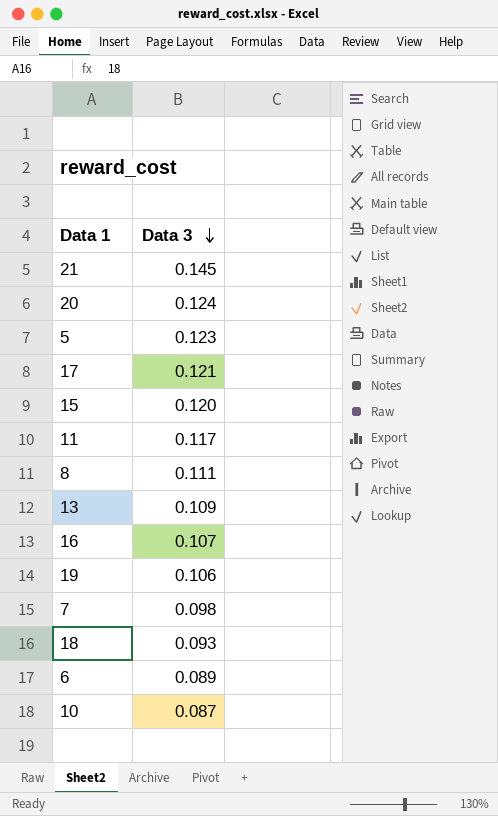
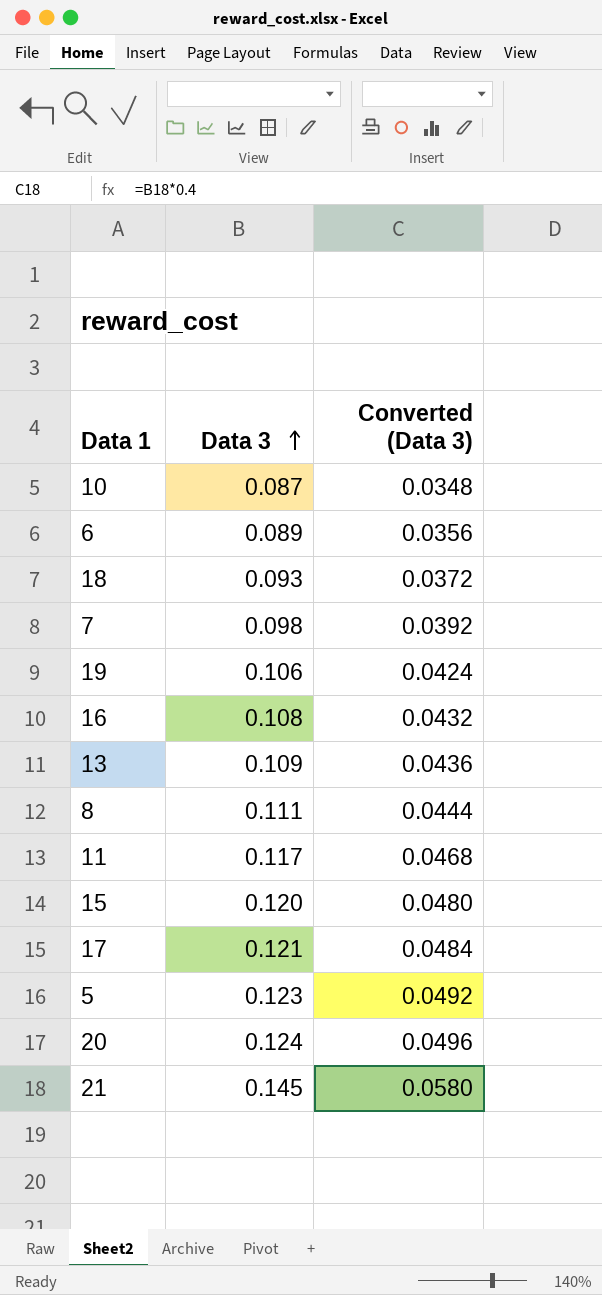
row order: Data 3 descending -> Data 3 ascending
column Converted (Data 3) | formula: none -> [Data 3] * 0.4
16 | Data 3: 0.107 -> 0.108

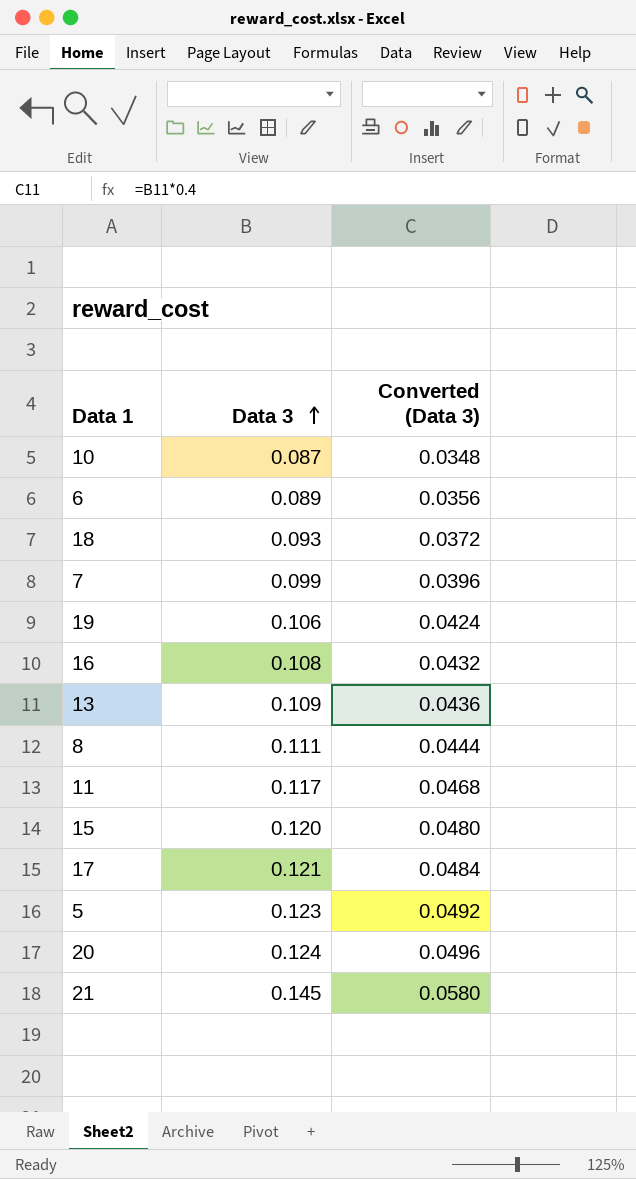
7 | Data 3: 0.098 -> 0.099
7 | Converted (Data 3): 0.0392 -> 0.0396

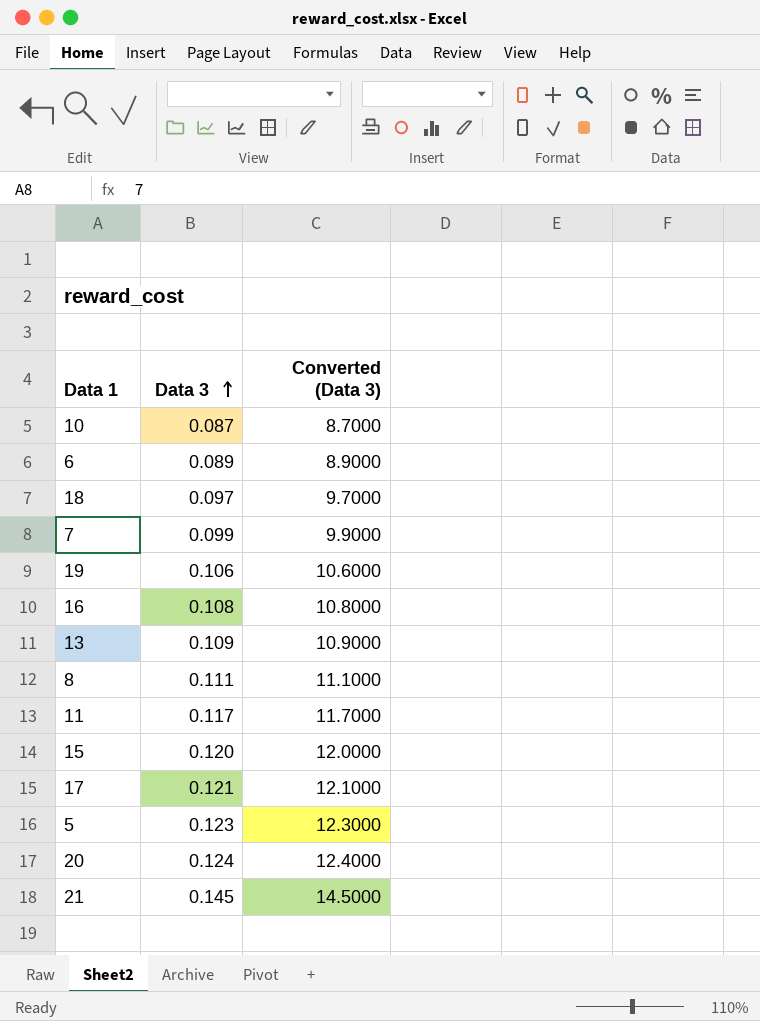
column Converted (Data 3) | formula: [Data 3] * 0.4 -> [Data 3] * 100
18 | Data 3: 0.093 -> 0.097

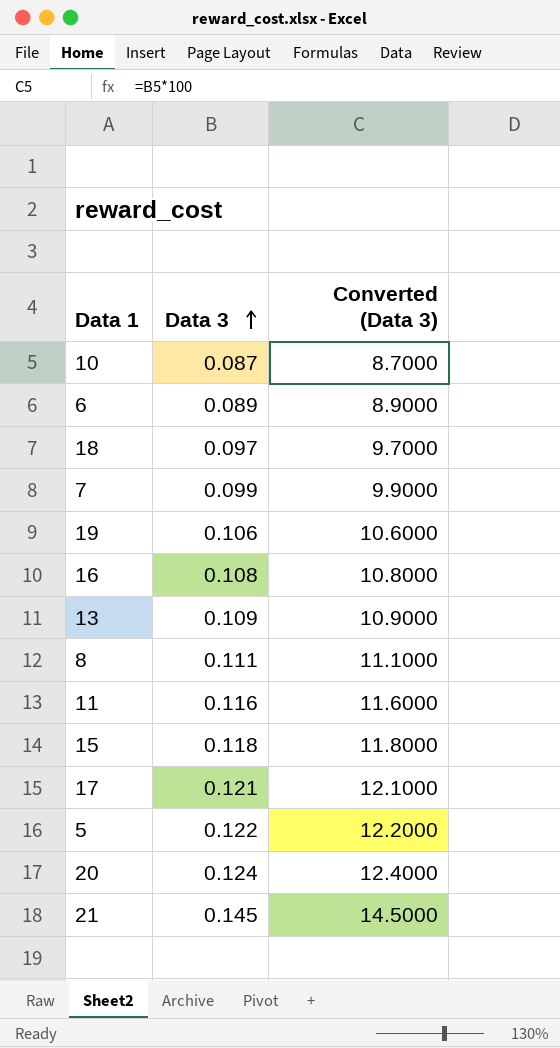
11 | Data 3: 0.117 -> 0.116
11 | Converted (Data 3): 11.7000 -> 11.6000
15 | Data 3: 0.120 -> 0.118
15 | Converted (Data 3): 12.0000 -> 11.8000
5 | Data 3: 0.123 -> 0.122
5 | Converted (Data 3): 12.3000 -> 12.2000

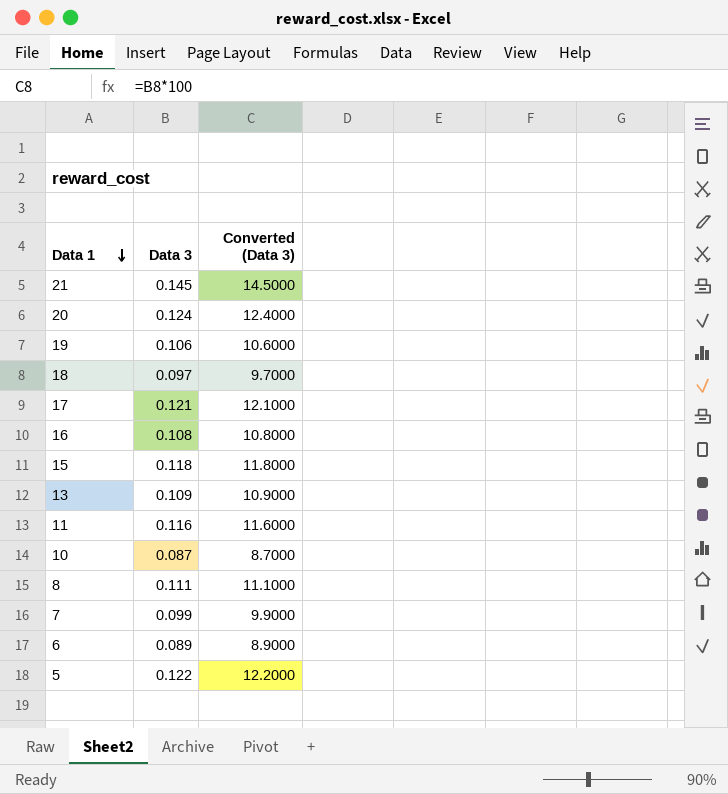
row order: Data 3 ascending -> Data 1 descending

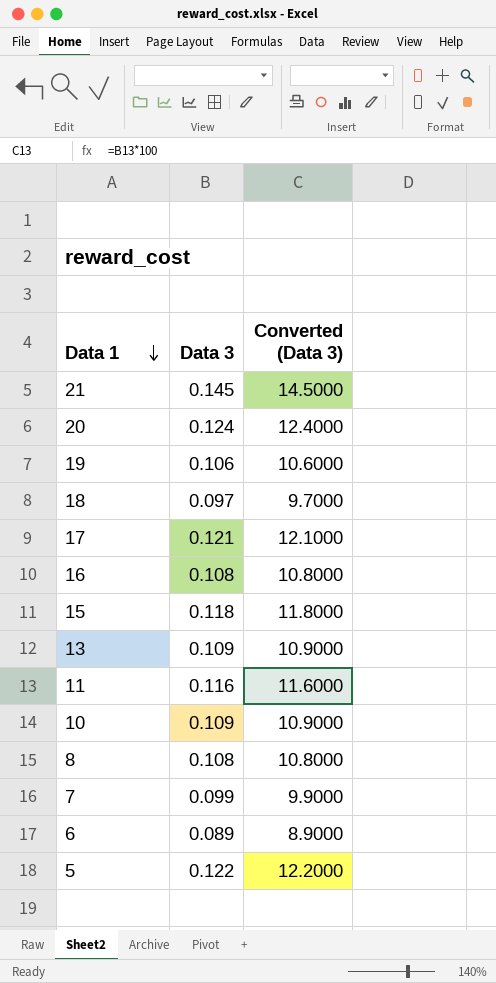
10 | Data 3: 0.087 -> 0.109
10 | Converted (Data 3): 8.7000 -> 10.9000
8 | Data 3: 0.111 -> 0.108
8 | Converted (Data 3): 11.1000 -> 10.8000

